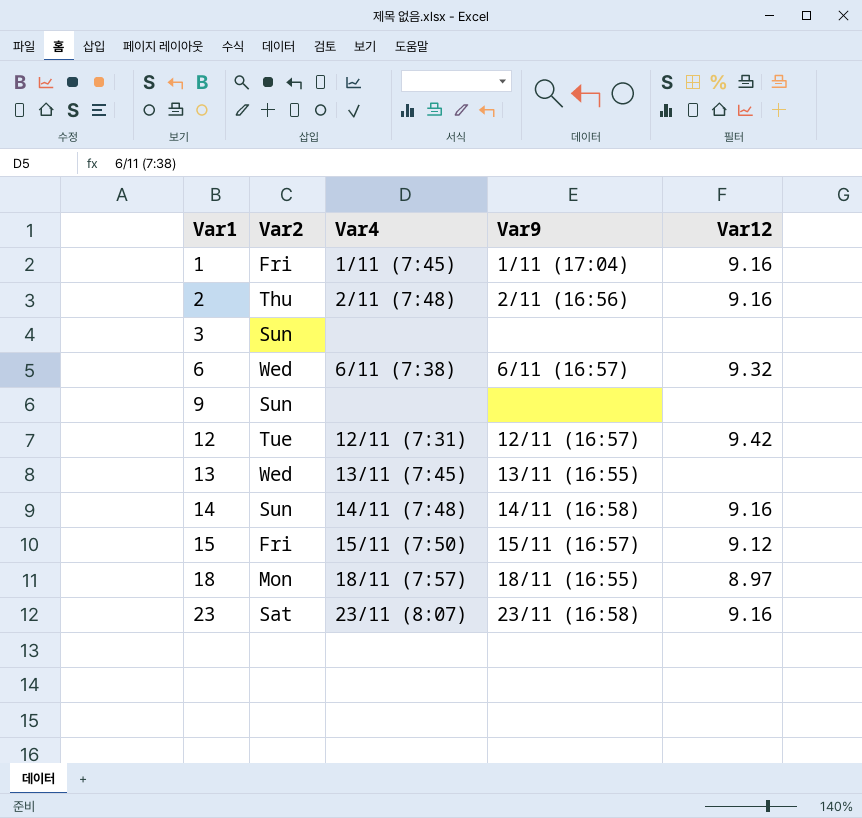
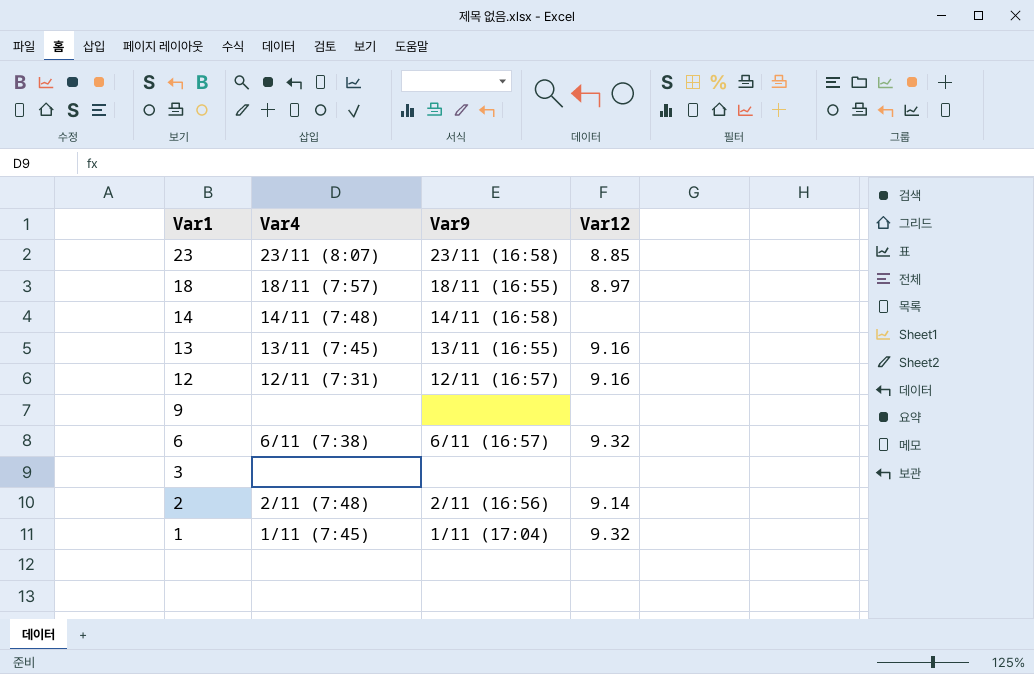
row order: Var1 ascending -> Var1 descending
column Var2 | position: 2 -> none
row 15: Fri | 15/11 (7:50) | 15/11 (16:57) | 9.12 -> none
23 | Var12: 9.16 -> 8.85
14 | Var12: 9.16 -> none
13 | Var12: none -> 9.16
12 | Var12: 9.42 -> 9.16
2 | Var12: 9.16 -> 9.14
1 | Var12: 9.16 -> 9.32

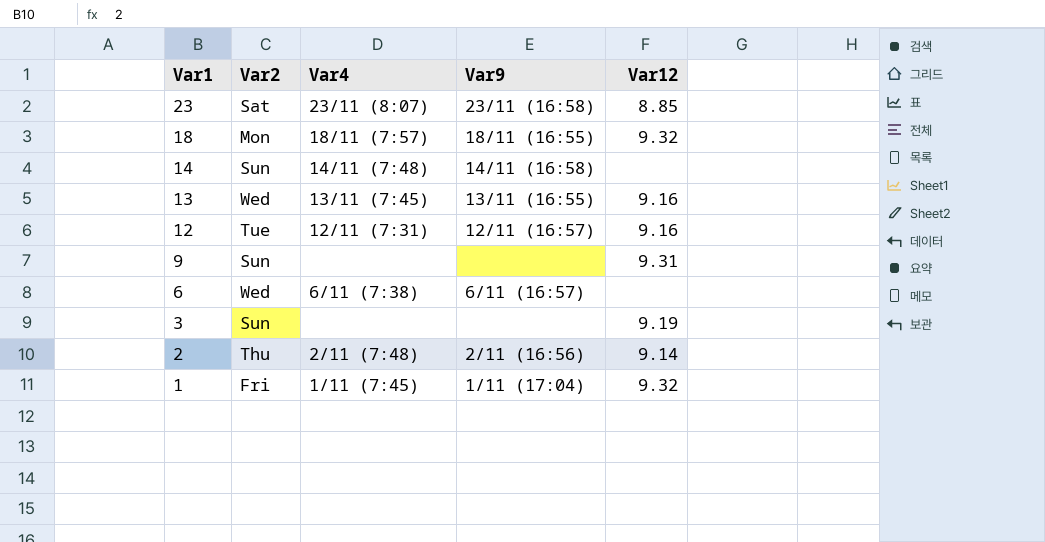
column Var2 | position: none -> 2
18 | Var12: 8.97 -> 9.32
9 | Var12: none -> 9.31
6 | Var12: 9.32 -> none
3 | Var12: none -> 9.19

